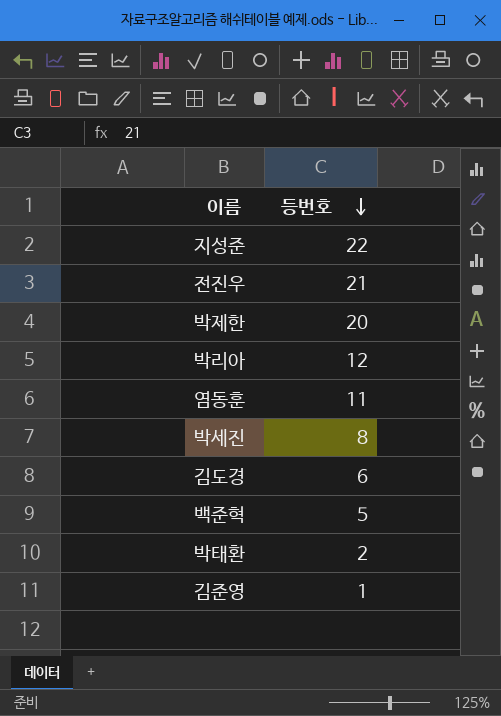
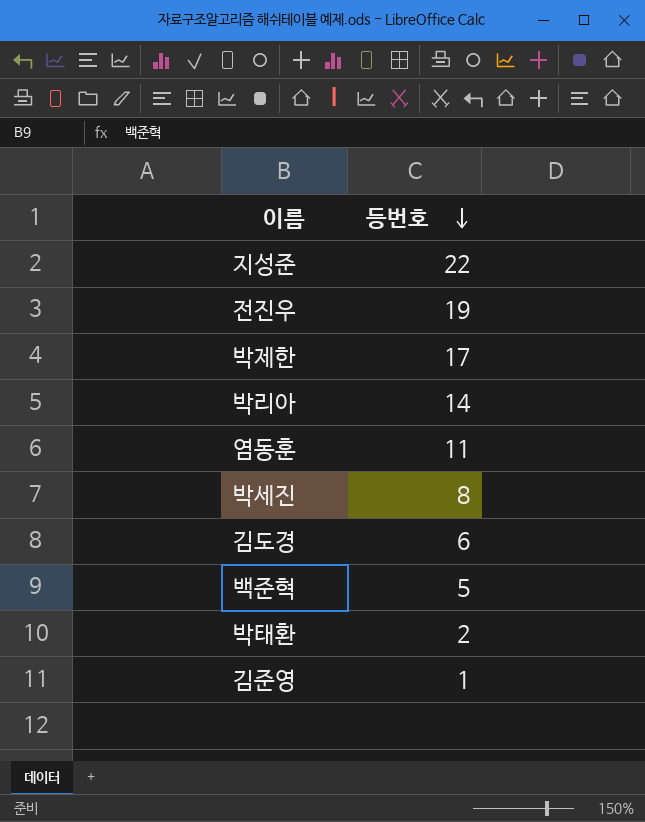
전진우 | 등번호: 21 -> 19
박제한 | 등번호: 20 -> 17
박리아 | 등번호: 12 -> 14

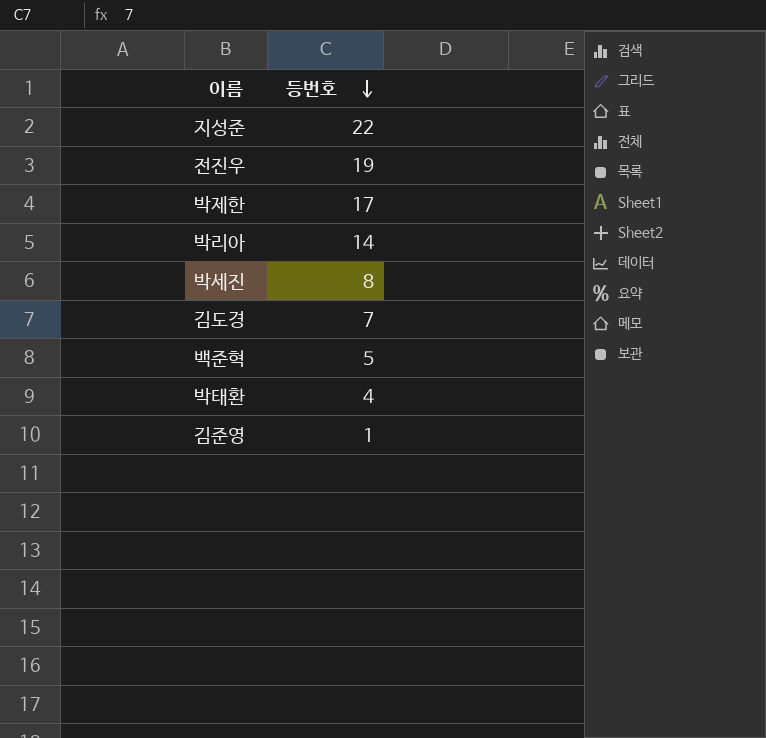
row 염동훈: 11 -> none
김도경 | 등번호: 6 -> 7
박태환 | 등번호: 2 -> 4

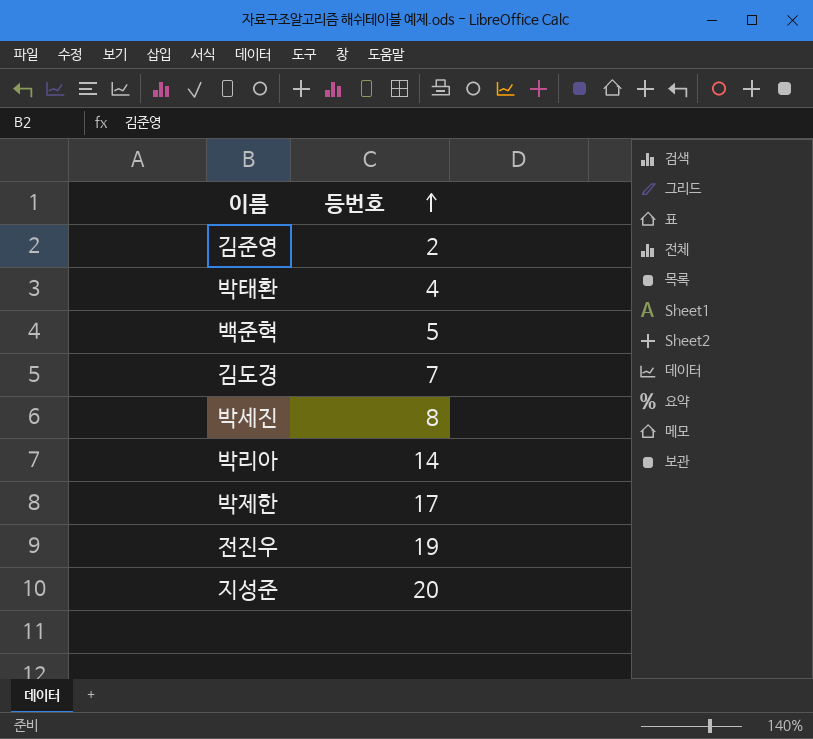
row order: 등번호 descending -> 등번호 ascending
김준영 | 등번호: 1 -> 2
지성준 | 등번호: 22 -> 20

